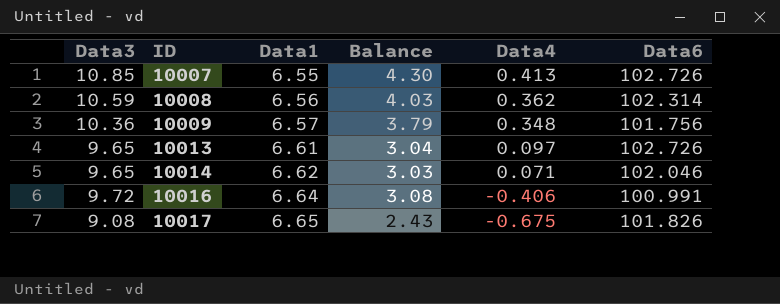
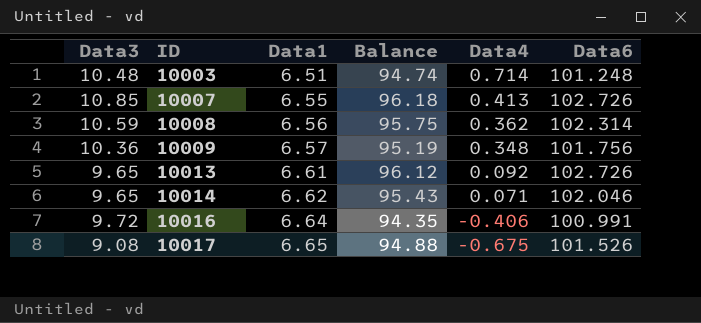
column Balance | formula: [Data3] - [Data1] -> [Data6] - [Data1]
row 10003: none -> 10.48 | 6.51 | 94.74 | 0.714 | 101.248
10013 | Data4: 0.097 -> 0.092
10017 | Data6: 101.826 -> 101.526

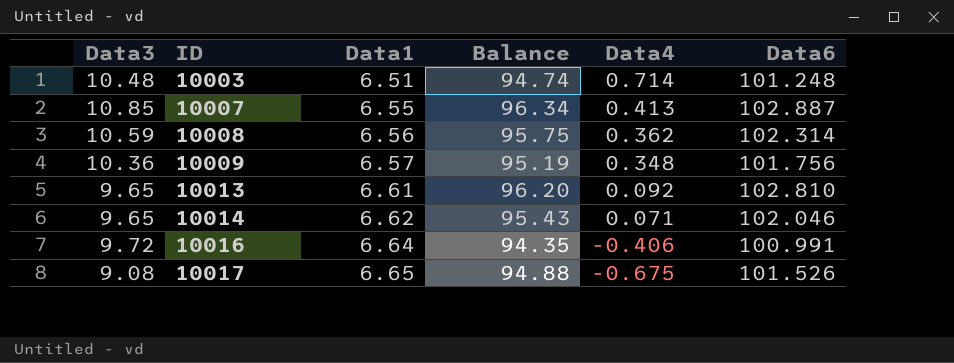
10007 | Balance: 96.18 -> 96.34
10007 | Data6: 102.726 -> 102.887
10013 | Balance: 96.12 -> 96.20
10013 | Data6: 102.726 -> 102.810

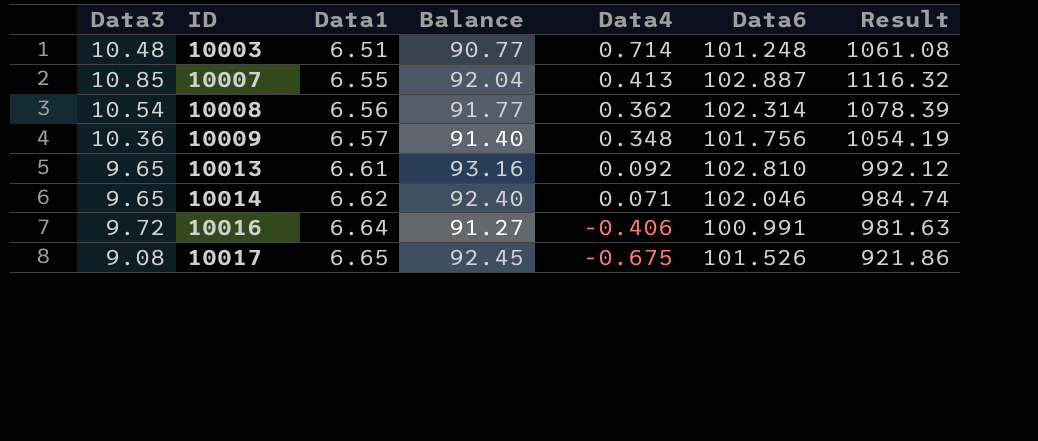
column Balance | formula: [Data6] - [Data1] -> [Data6] - [Data3]
column Result | formula: none -> [Data3] * [Data6]
10008 | Data3: 10.59 -> 10.54

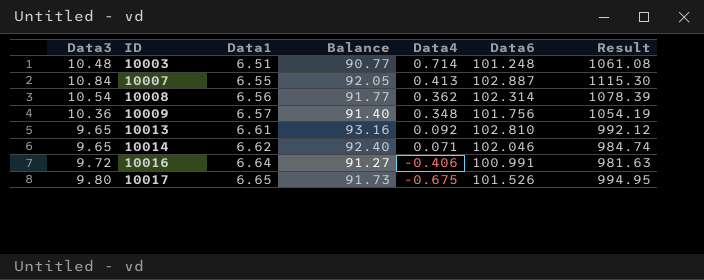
10007 | Data3: 10.85 -> 10.84
10007 | Balance: 92.04 -> 92.05
10007 | Result: 1116.32 -> 1115.30
10017 | Data3: 9.08 -> 9.80
10017 | Balance: 92.45 -> 91.73
10017 | Result: 921.86 -> 994.95

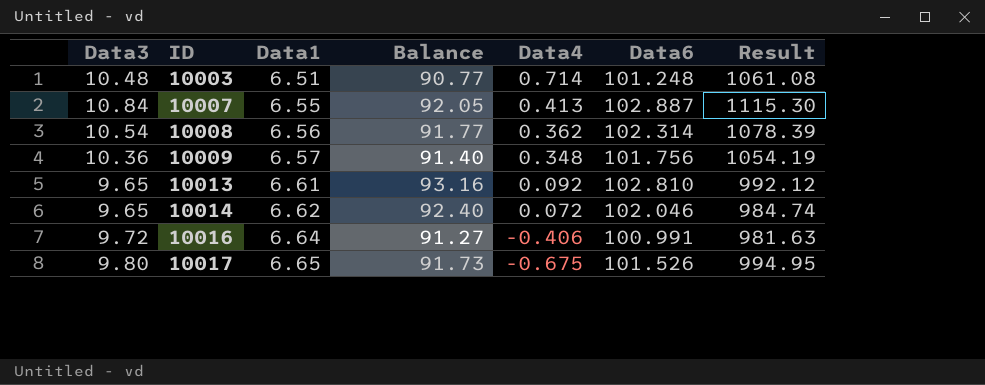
10014 | Data4: 0.071 -> 0.072

